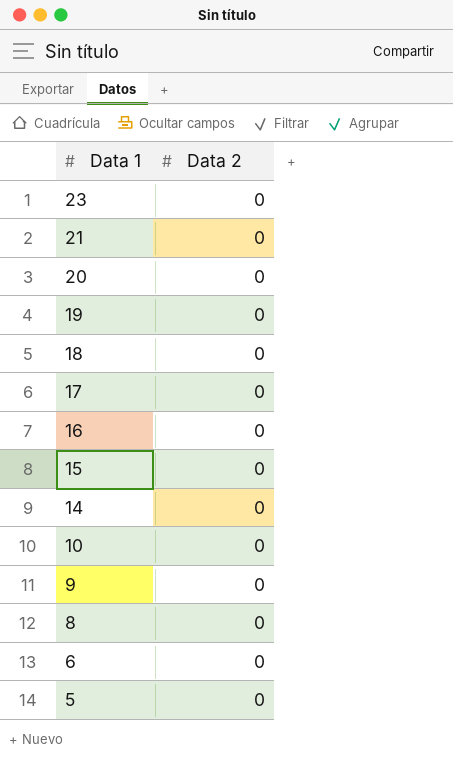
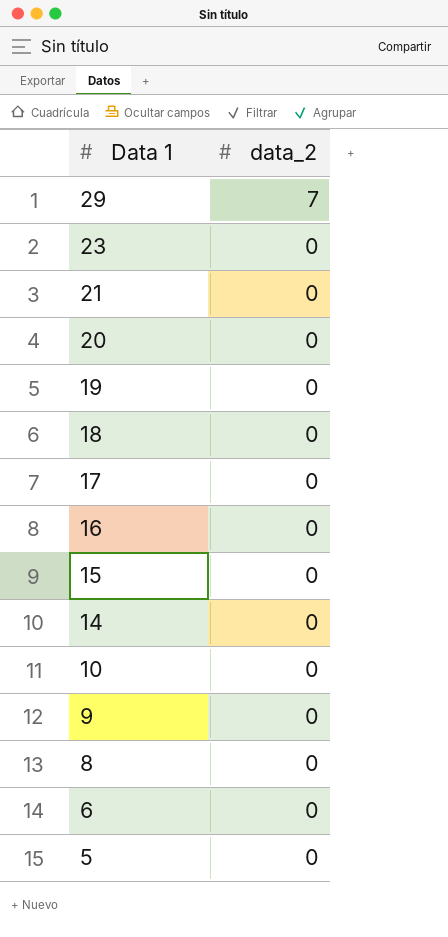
column name: Data 2 -> data_2
row 29: none -> 7

